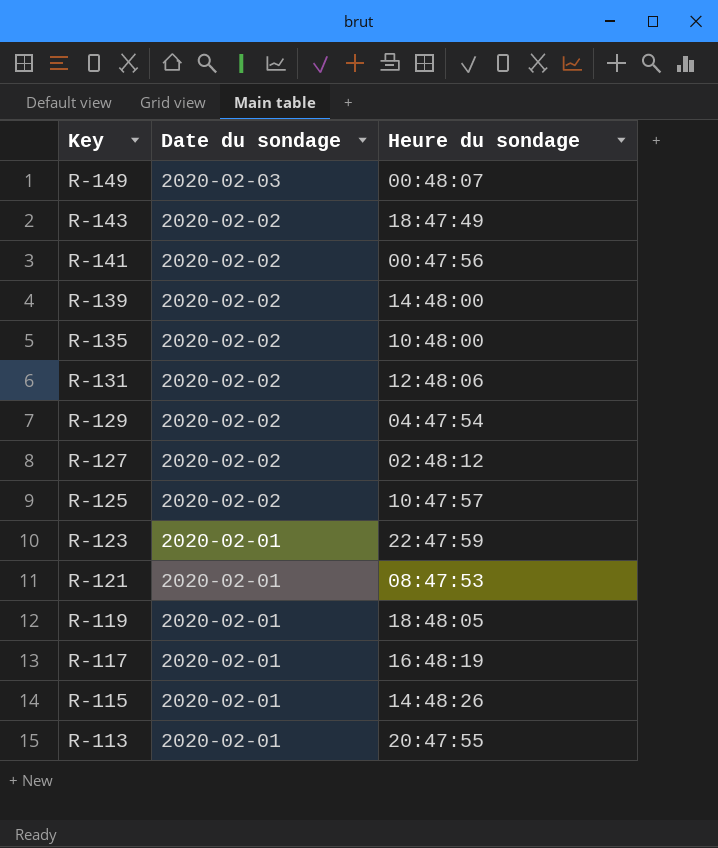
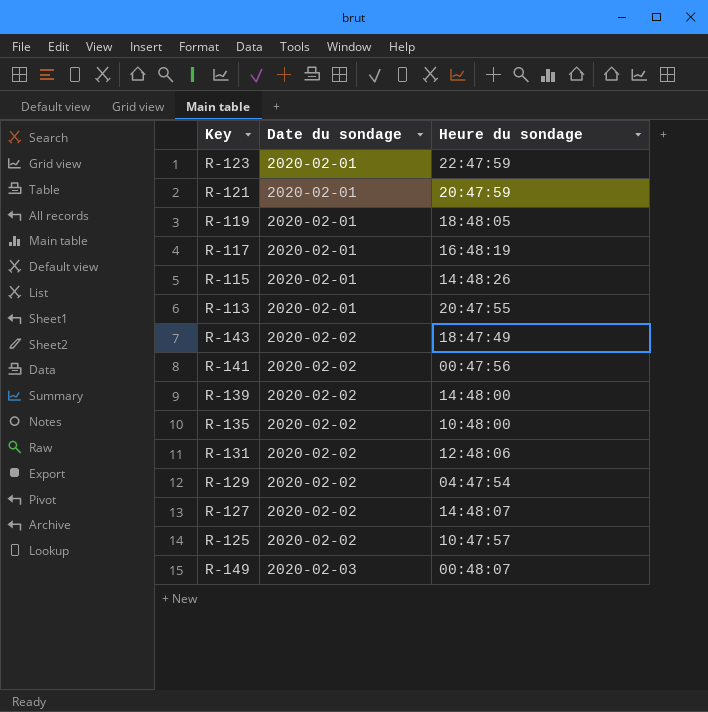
row order: Key descending -> Date du sondage ascending
R-121 | Heure du sondage: 08:47:53 -> 20:47:59
R-127 | Heure du sondage: 02:48:12 -> 14:48:07

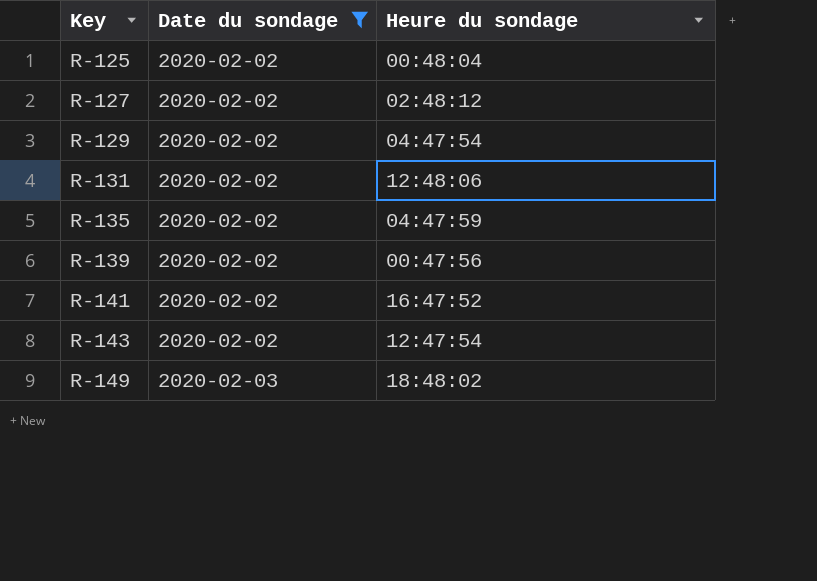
filter: none -> Date du sondage != 2020-02-01
row order: Date du sondage ascending -> Key ascending
R-125 | Heure du sondage: 10:47:57 -> 00:48:04
R-127 | Heure du sondage: 14:48:07 -> 02:48:12
R-135 | Heure du sondage: 10:48:00 -> 04:47:59
R-139 | Heure du sondage: 14:48:00 -> 00:47:56
R-141 | Heure du sondage: 00:47:56 -> 16:47:52
R-143 | Heure du sondage: 18:47:49 -> 12:47:54
R-149 | Heure du sondage: 00:48:07 -> 18:48:02

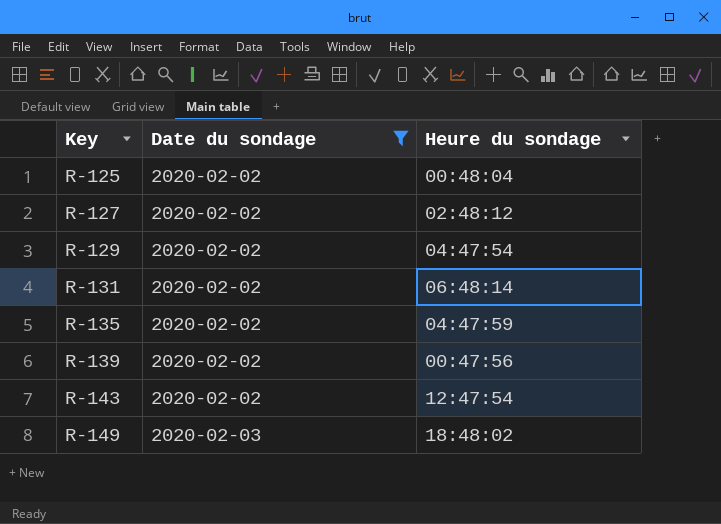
row R-141: 2020-02-02 | 16:47:52 -> none
R-131 | Heure du sondage: 12:48:06 -> 06:48:14

